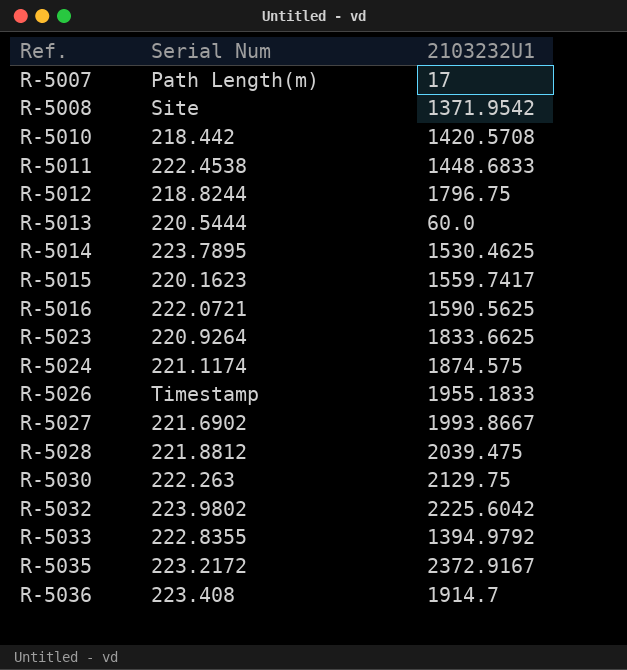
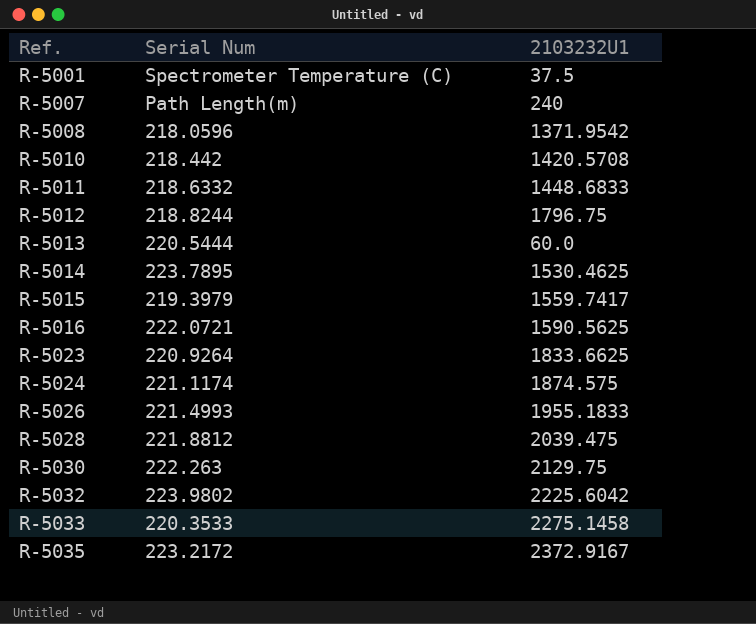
row R-5027: 221.6902 | 1993.8667 -> none
row R-5036: 223.408 | 1914.7 -> none
row R-5001: none -> Spectrometer Temperature (C) | 37.5
R-5007 | 2103232U1: 17 -> 240
R-5008 | Serial Num: Site -> 218.0596
R-5011 | Serial Num: 222.4538 -> 218.6332
R-5015 | Serial Num: 220.1623 -> 219.3979
R-5026 | Serial Num: Timestamp -> 221.4993
R-5033 | Serial Num: 222.8355 -> 220.3533
R-5033 | 2103232U1: 1394.9792 -> 2275.1458

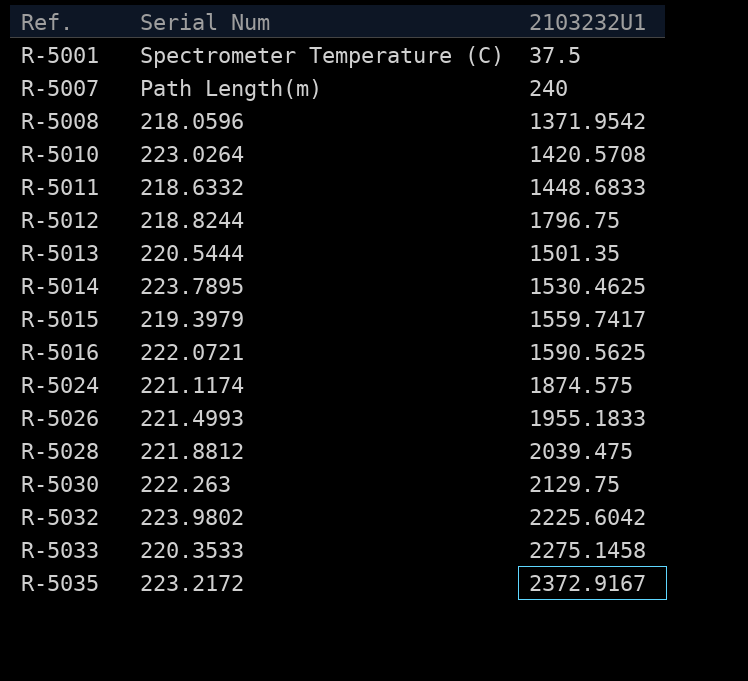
row R-5023: 220.9264 | 1833.6625 -> none
R-5010 | Serial Num: 218.442 -> 223.0264
R-5013 | 2103232U1: 60.0 -> 1501.35

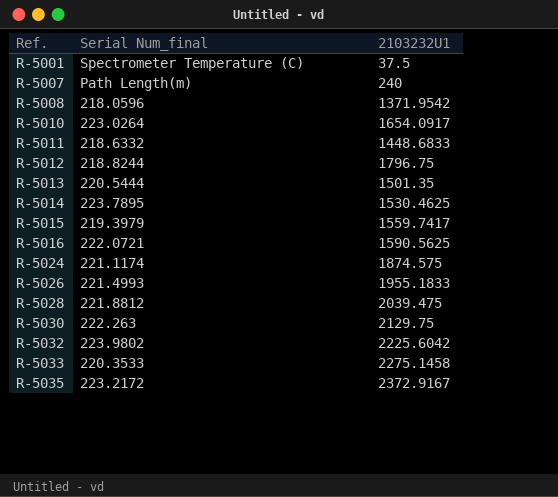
column name: Serial Num -> Serial Num_final
R-5010 | 2103232U1: 1420.5708 -> 1654.0917

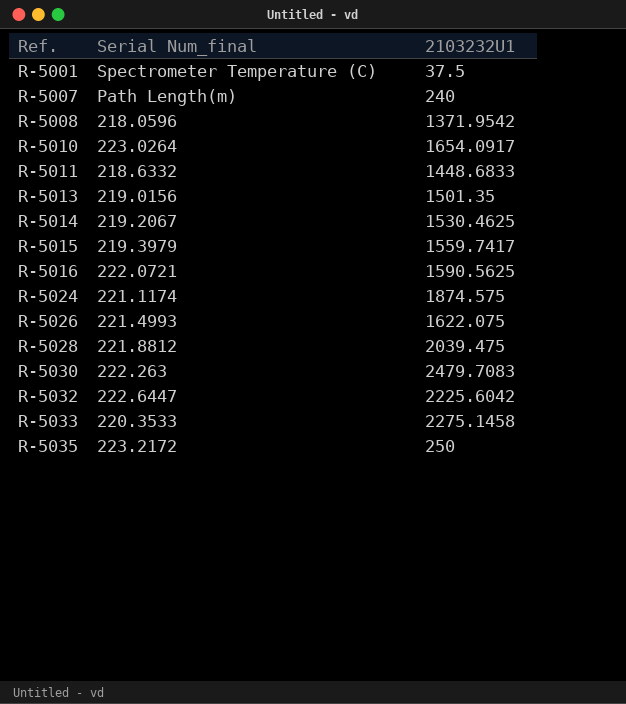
row R-5012: 218.8244 | 1796.75 -> none
R-5013 | Serial Num_final: 220.5444 -> 219.0156
R-5014 | Serial Num_final: 223.7895 -> 219.2067
R-5026 | 2103232U1: 1955.1833 -> 1622.075
R-5030 | 2103232U1: 2129.75 -> 2479.7083
R-5032 | Serial Num_final: 223.9802 -> 222.6447
R-5035 | 2103232U1: 2372.9167 -> 250

